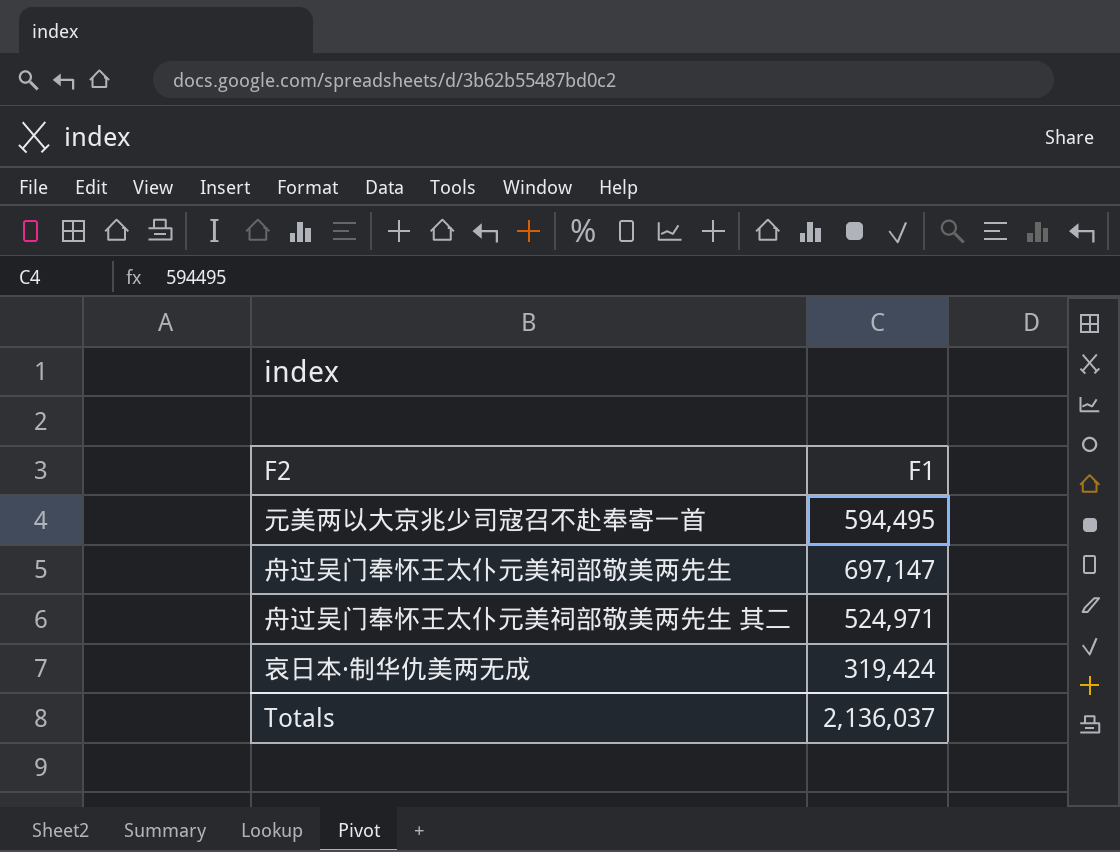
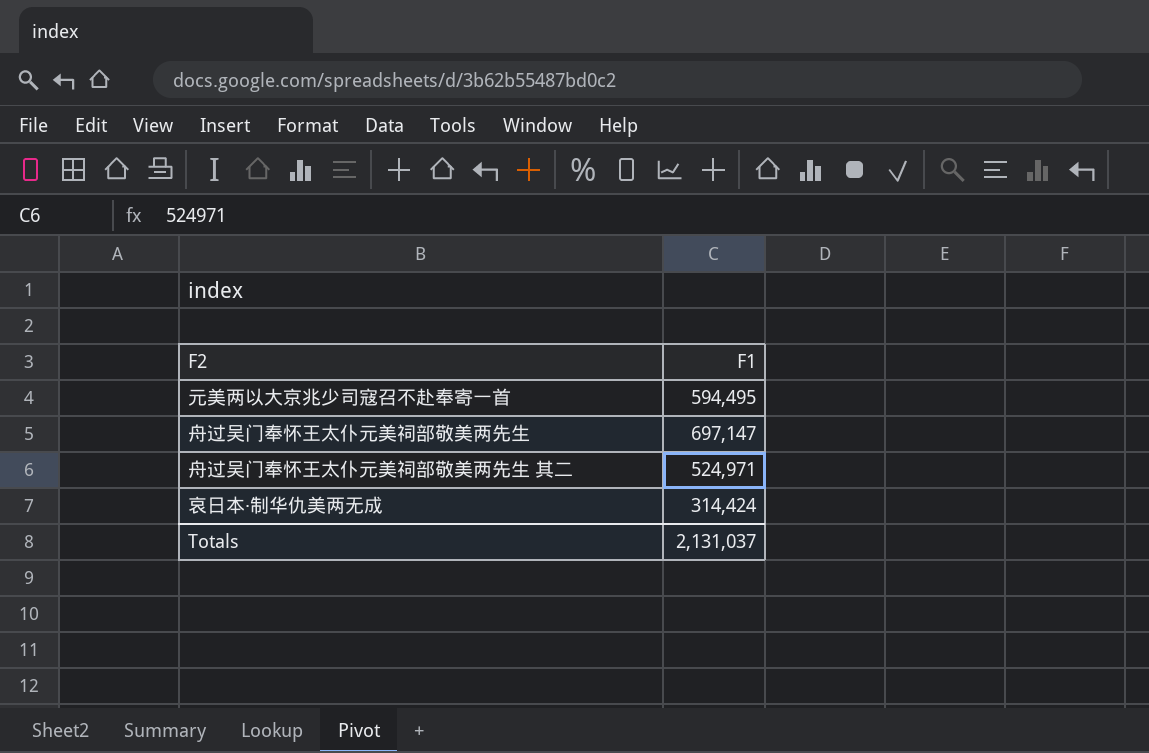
哀日本·制华仇美两无成 | F1: 319,424 -> 314,424
Totals | F1: 2,136,037 -> 2,131,037

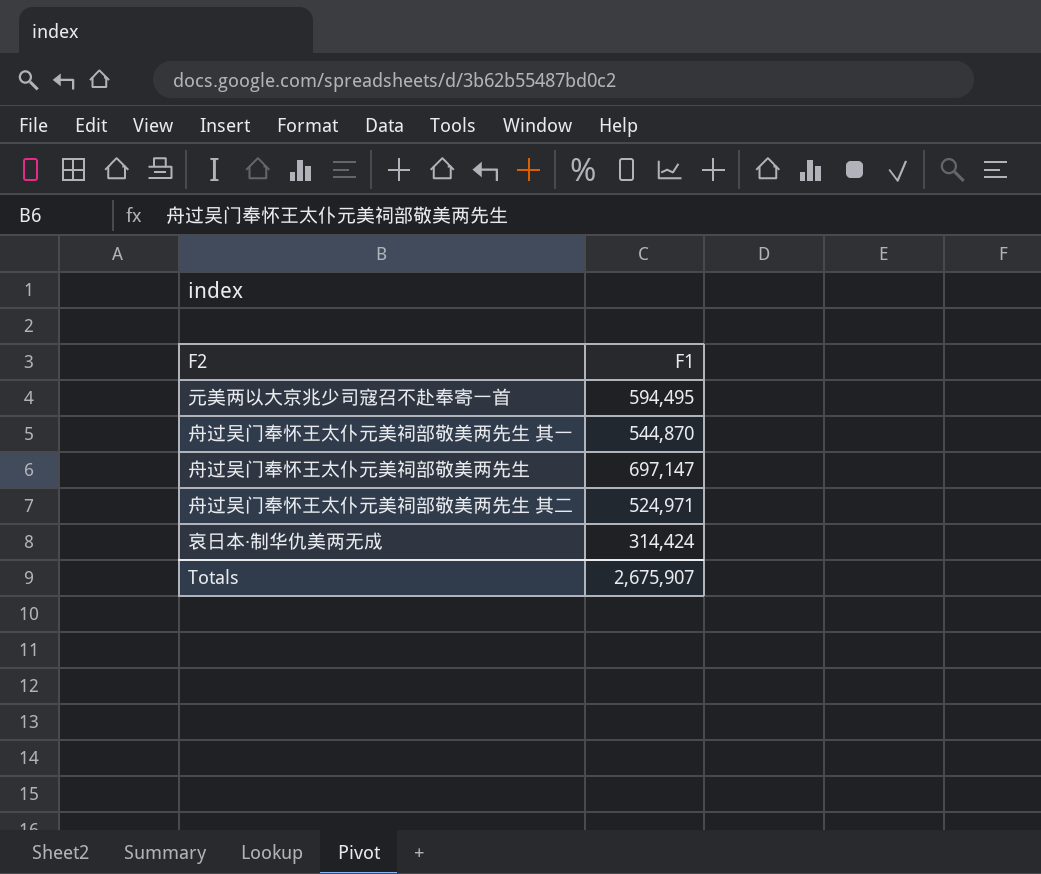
row 舟过吴门奉怀王太仆元美祠部敬美两先生 其一: none -> 544,870
Totals | F1: 2,131,037 -> 2,675,907

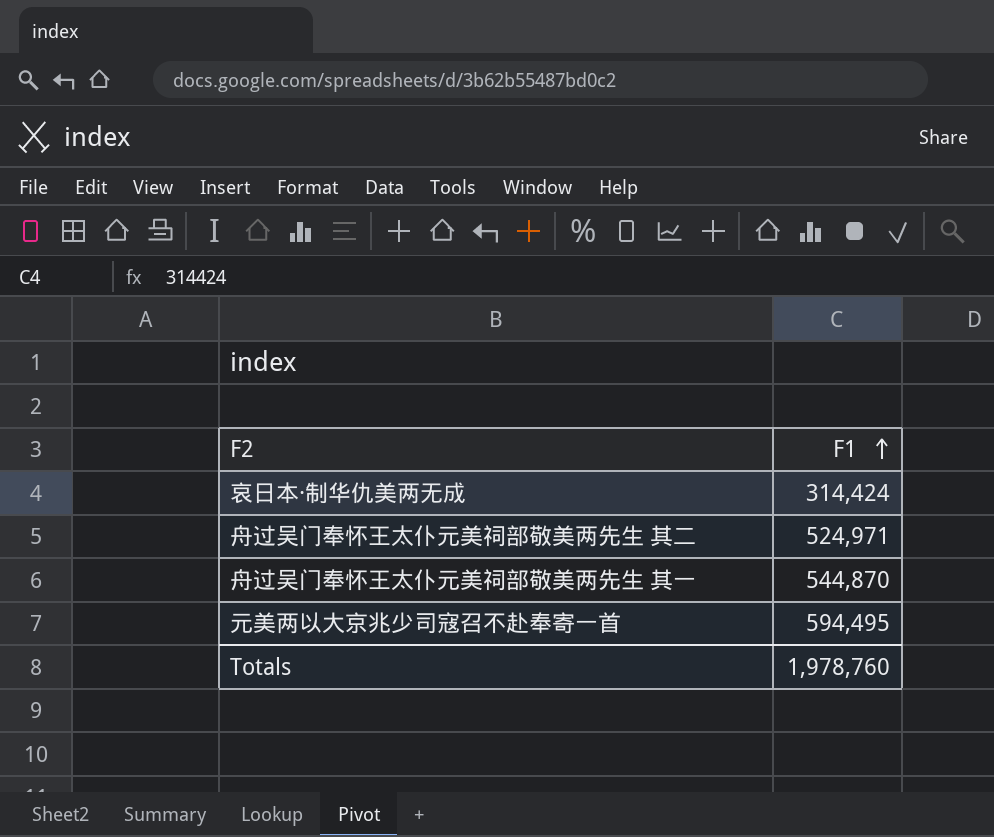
row order: none -> F1 ascending
row 舟过吴门奉怀王太仆元美祠部敬美两先生: 697,147 -> none
Totals | F1: 2,675,907 -> 1,978,760

